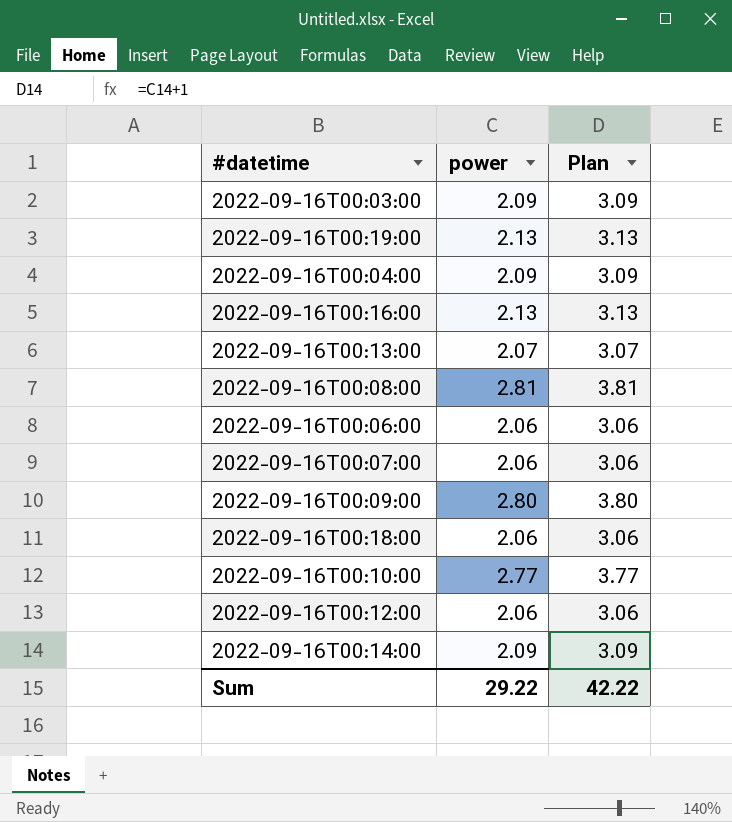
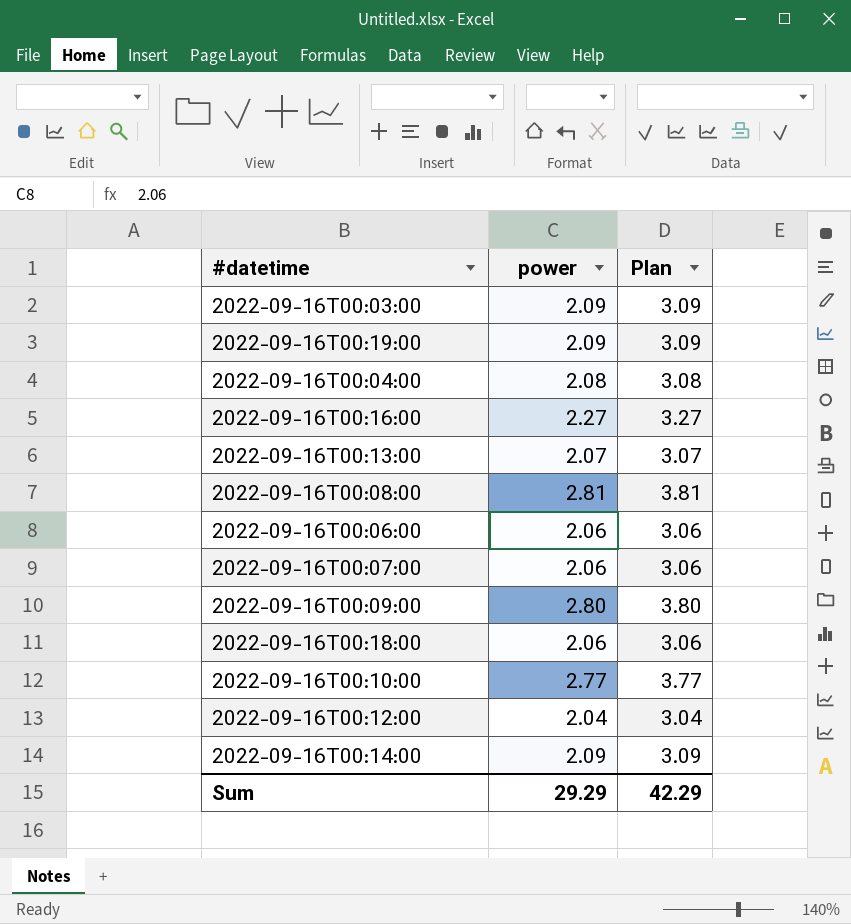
2022-09-16T00:19:00 | power: 2.13 -> 2.09
2022-09-16T00:19:00 | Plan: 3.13 -> 3.09
2022-09-16T00:04:00 | power: 2.09 -> 2.08
2022-09-16T00:04:00 | Plan: 3.09 -> 3.08
2022-09-16T00:16:00 | power: 2.13 -> 2.27
2022-09-16T00:16:00 | Plan: 3.13 -> 3.27
2022-09-16T00:12:00 | power: 2.06 -> 2.04
2022-09-16T00:12:00 | Plan: 3.06 -> 3.04
Sum | power: 29.22 -> 29.29
Sum | Plan: 42.22 -> 42.29

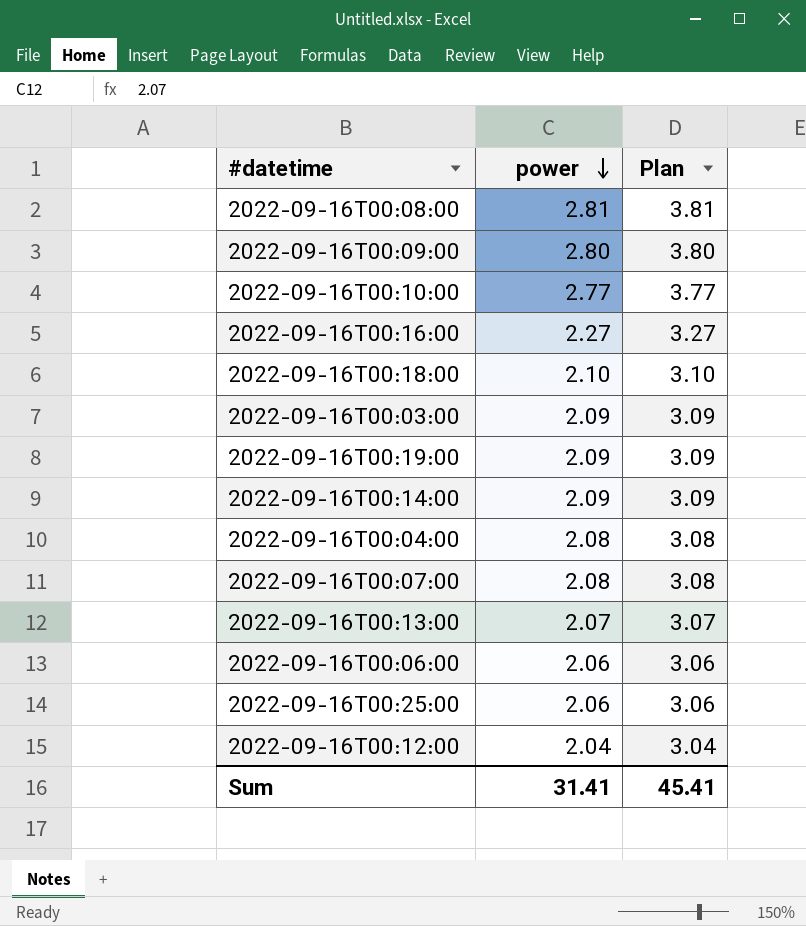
row order: none -> power descending
2022-09-16T00:18:00 | power: 2.06 -> 2.10
2022-09-16T00:18:00 | Plan: 3.06 -> 3.10
2022-09-16T00:07:00 | power: 2.06 -> 2.08
2022-09-16T00:07:00 | Plan: 3.06 -> 3.08
row 2022-09-16T00:25:00: none -> 2.06 | 3.06
Sum | power: 29.29 -> 31.41
Sum | Plan: 42.29 -> 45.41

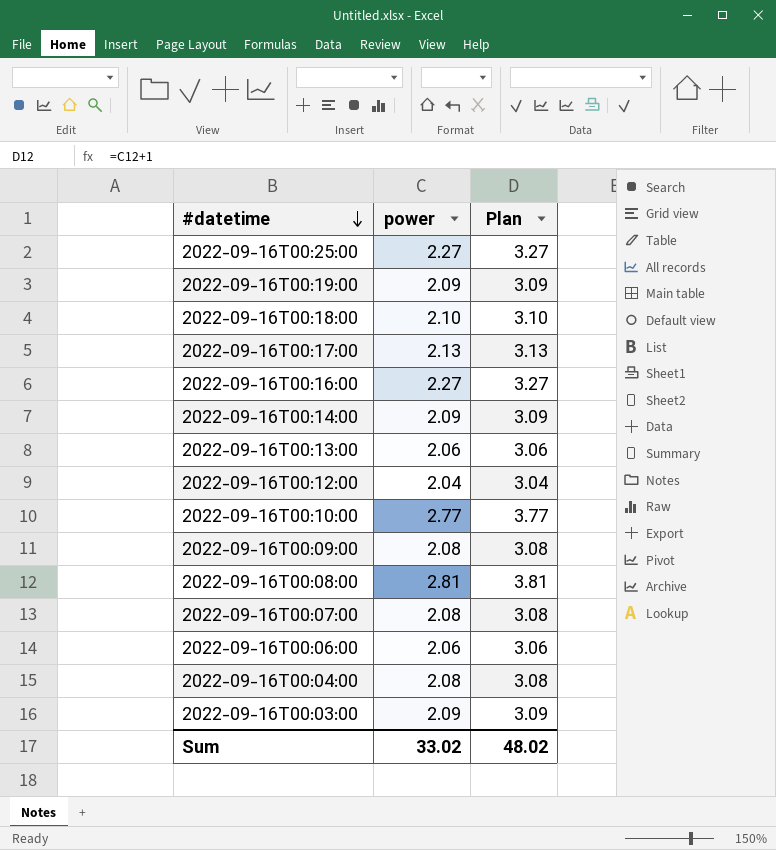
row order: power descending -> #datetime descending
2022-09-16T00:25:00 | power: 2.06 -> 2.27
2022-09-16T00:25:00 | Plan: 3.06 -> 3.27
row 2022-09-16T00:17:00: none -> 2.13 | 3.13
2022-09-16T00:13:00 | power: 2.07 -> 2.06
2022-09-16T00:13:00 | Plan: 3.07 -> 3.06
2022-09-16T00:09:00 | power: 2.80 -> 2.08
2022-09-16T00:09:00 | Plan: 3.80 -> 3.08
Sum | power: 31.41 -> 33.02
Sum | Plan: 45.41 -> 48.02

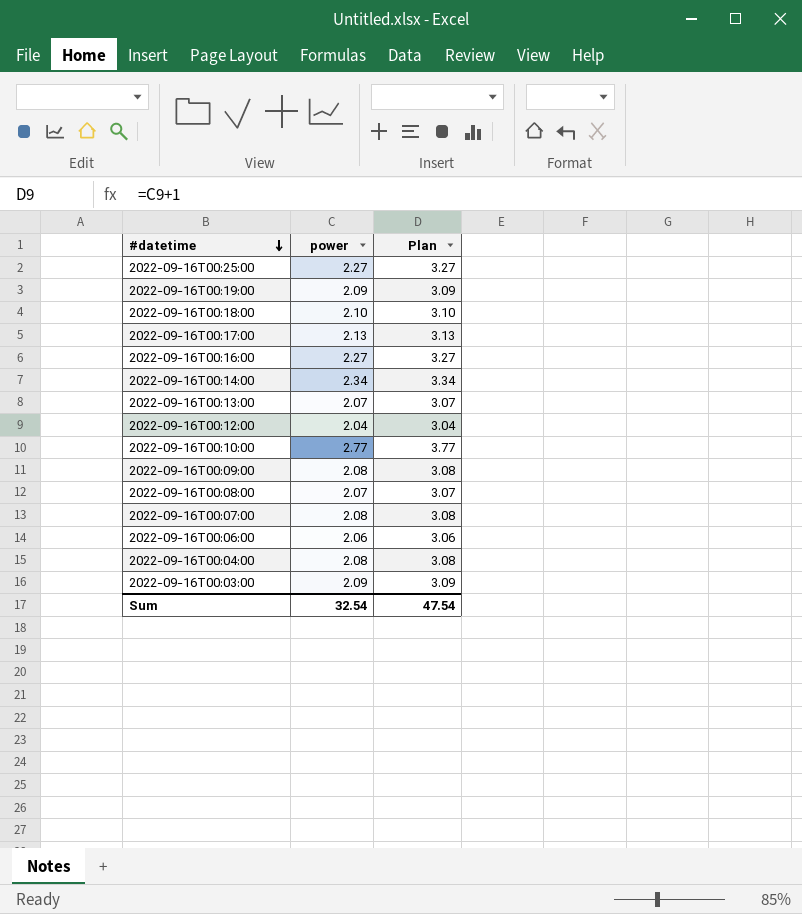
2022-09-16T00:14:00 | power: 2.09 -> 2.34
2022-09-16T00:14:00 | Plan: 3.09 -> 3.34
2022-09-16T00:13:00 | power: 2.06 -> 2.07
2022-09-16T00:13:00 | Plan: 3.06 -> 3.07
2022-09-16T00:08:00 | power: 2.81 -> 2.07
2022-09-16T00:08:00 | Plan: 3.81 -> 3.07
Sum | power: 33.02 -> 32.54
Sum | Plan: 48.02 -> 47.54

